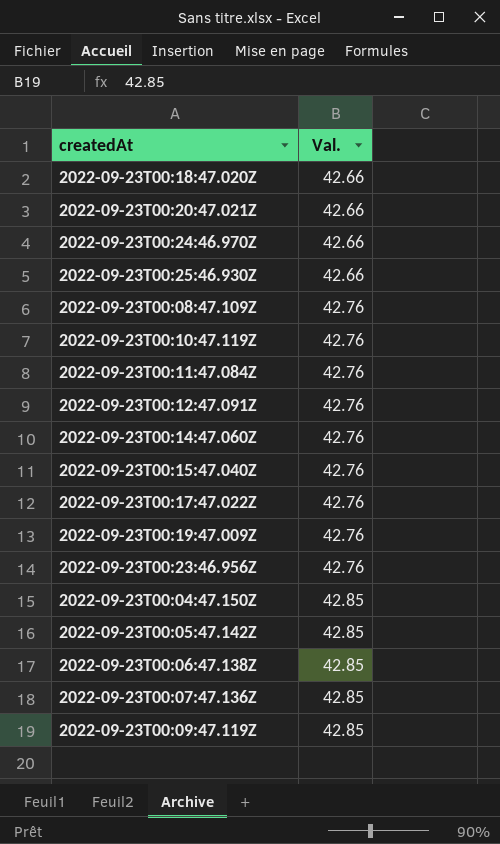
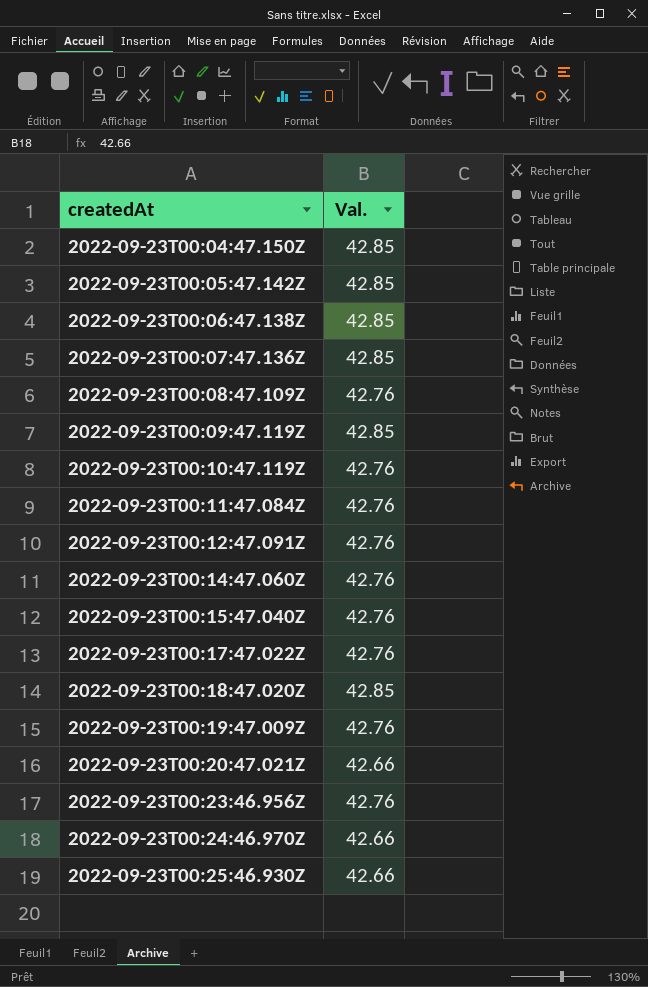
row order: Val. ascending -> createdAt ascending
2022-09-23T00:18:47.020Z | Val.: 42.66 -> 42.85

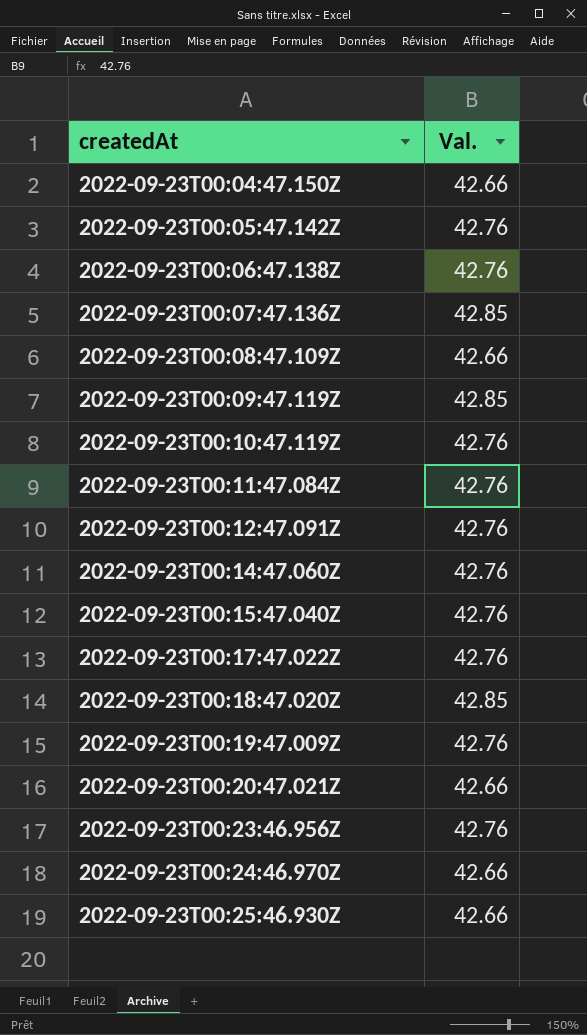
2022-09-23T00:04:47.150Z | Val.: 42.85 -> 42.66
2022-09-23T00:05:47.142Z | Val.: 42.85 -> 42.76
2022-09-23T00:06:47.138Z | Val.: 42.85 -> 42.76
2022-09-23T00:08:47.109Z | Val.: 42.76 -> 42.66

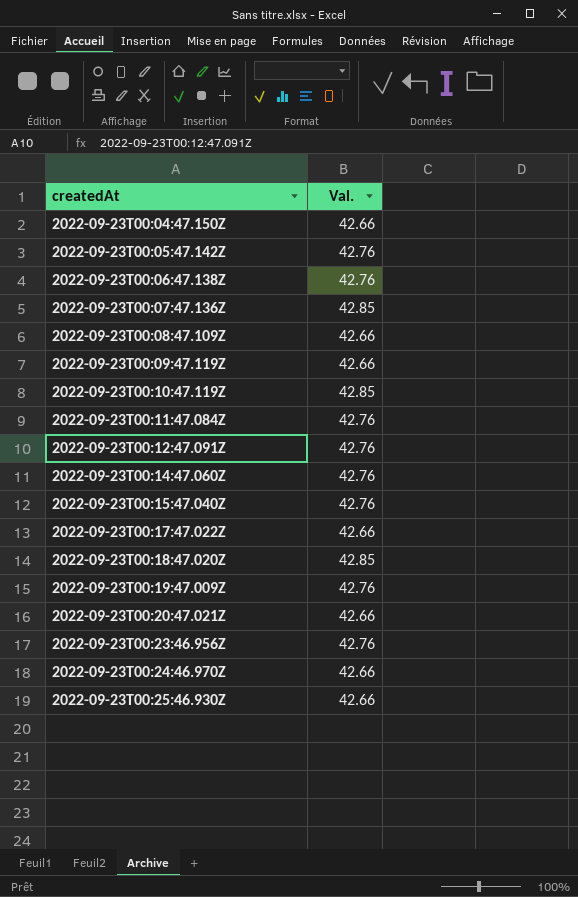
2022-09-23T00:09:47.119Z | Val.: 42.85 -> 42.66
2022-09-23T00:10:47.119Z | Val.: 42.76 -> 42.85
2022-09-23T00:17:47.022Z | Val.: 42.76 -> 42.66

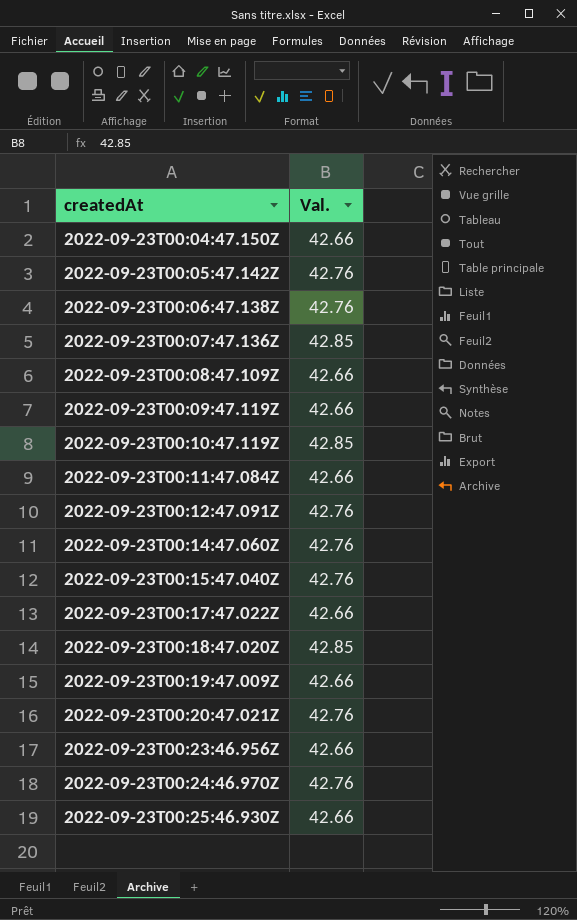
2022-09-23T00:11:47.084Z | Val.: 42.76 -> 42.66
2022-09-23T00:19:47.009Z | Val.: 42.76 -> 42.66
2022-09-23T00:20:47.021Z | Val.: 42.66 -> 42.76
2022-09-23T00:23:46.956Z | Val.: 42.76 -> 42.66
2022-09-23T00:24:46.970Z | Val.: 42.66 -> 42.76

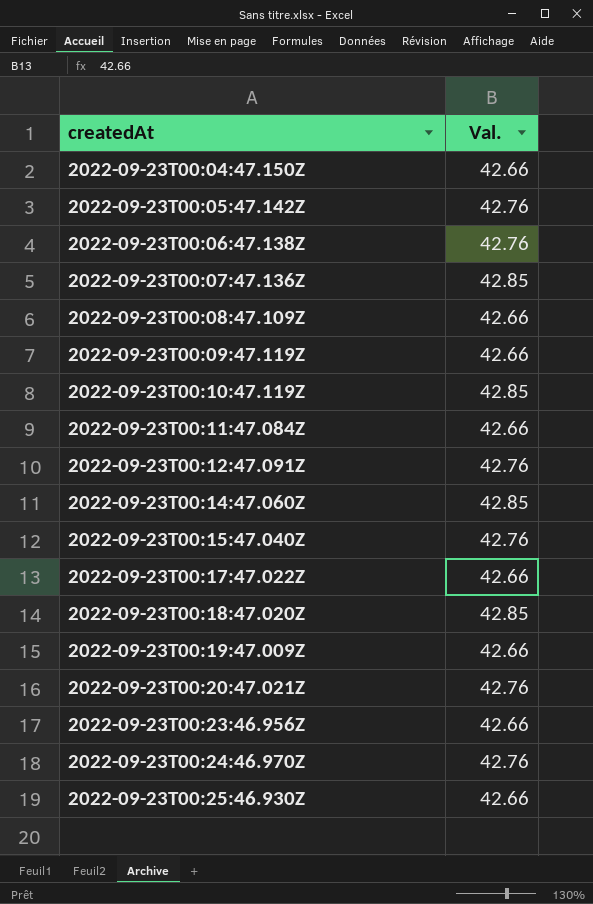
2022-09-23T00:14:47.060Z | Val.: 42.76 -> 42.85

